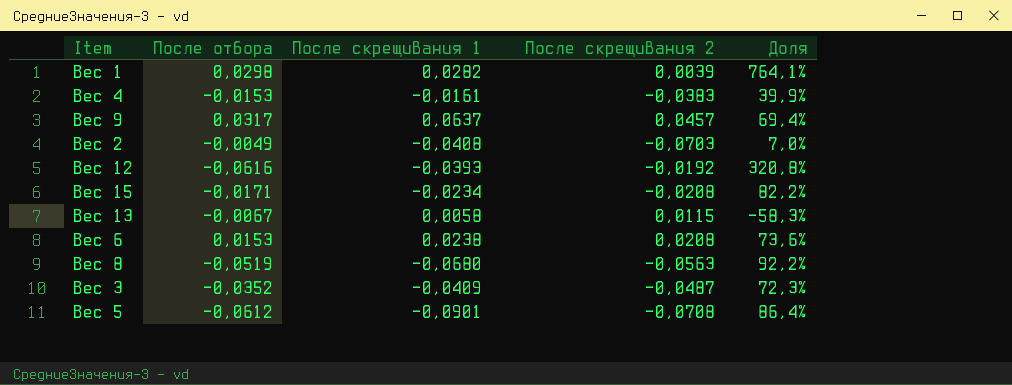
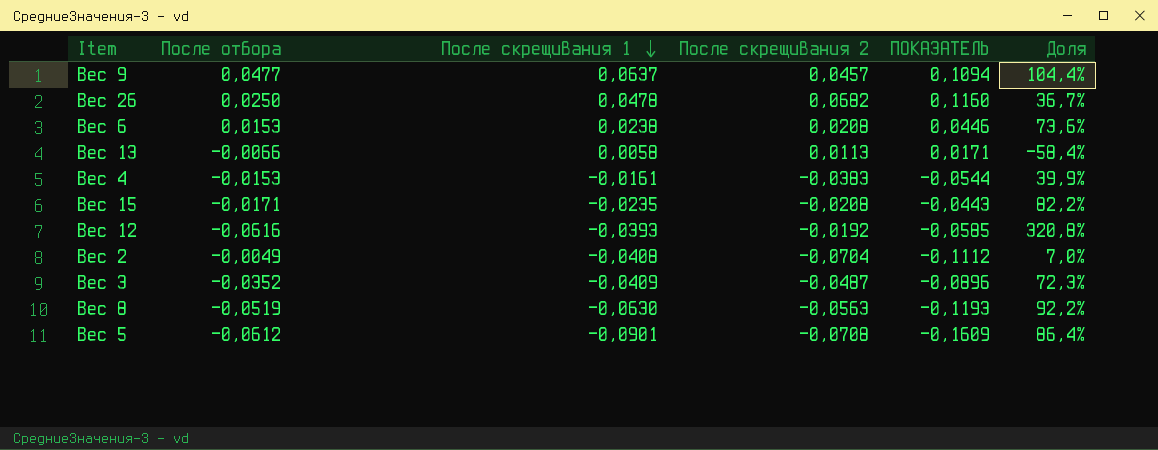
row order: none -> После скрещивания 1 descending
column ПОКАЗАТЕЛЬ | formula: none -> [После скрещивания 1] + [После скрещивания 2]
row Вес 1: 0,0298 | 0,0282 | 0,0039 | 764,1% -> none
Вес 9 | После отбора: 0,0317 -> 0,0477
Вес 9 | Доля: 69,4% -> 104,4%
row Вес 26: none -> 0,0250 | 0,0478 | 0,0682 | 0,1160 | 36,7%
Вес 13 | После отбора: -0,0067 -> -0,0066
Вес 13 | После скрещивания 2: 0,0115 -> 0,0113
Вес 13 | Доля: -58,3% -> -58,4%
Вес 15 | После скрещивания 1: -0,0234 -> -0,0235
Вес 2 | После скрещивания 2: -0,0703 -> -0,0704
Вес 8 | После скрещивания 1: -0,0680 -> -0,0630

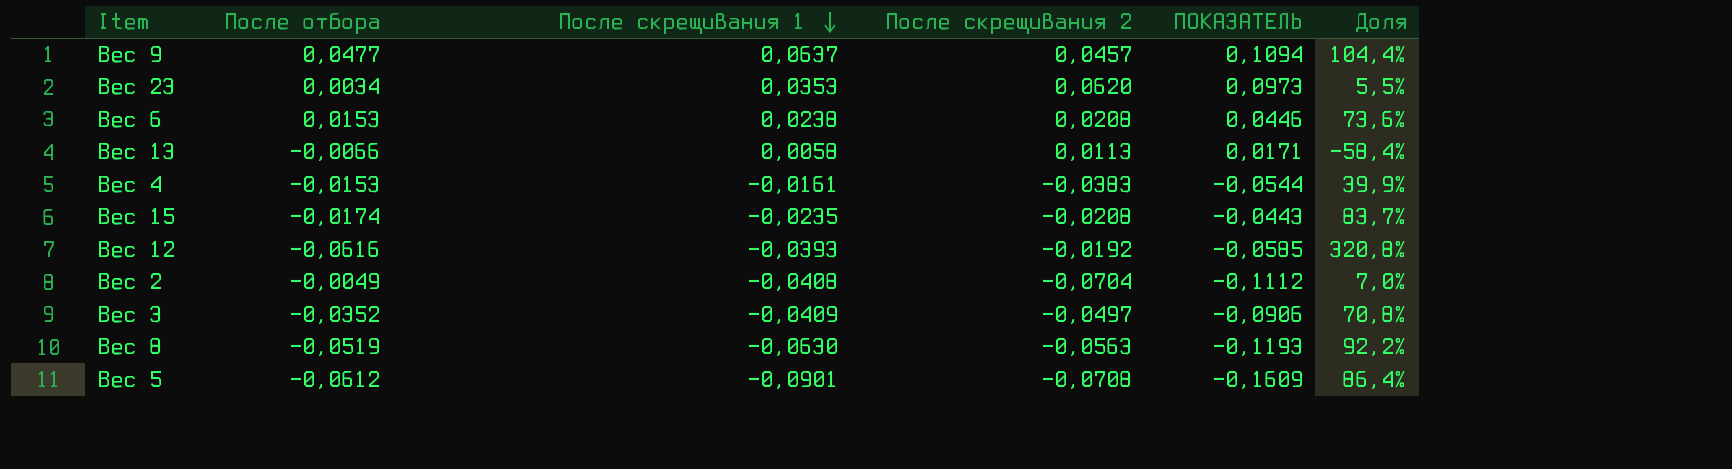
row Вес 26: 0,0250 | 0,0478 | 0,0682 | 0,1160 | 36,7% -> none
row Вес 23: none -> 0,0034 | 0,0353 | 0,0620 | 0,0973 | 5,5%
Вес 15 | После отбора: -0,0171 -> -0,0174
Вес 15 | Доля: 82,2% -> 83,7%
Вес 3 | После скрещивания 2: -0,0487 -> -0,0497
Вес 3 | ПОКАЗАТЕЛЬ: -0,0896 -> -0,0906
Вес 3 | Доля: 72,3% -> 70,8%

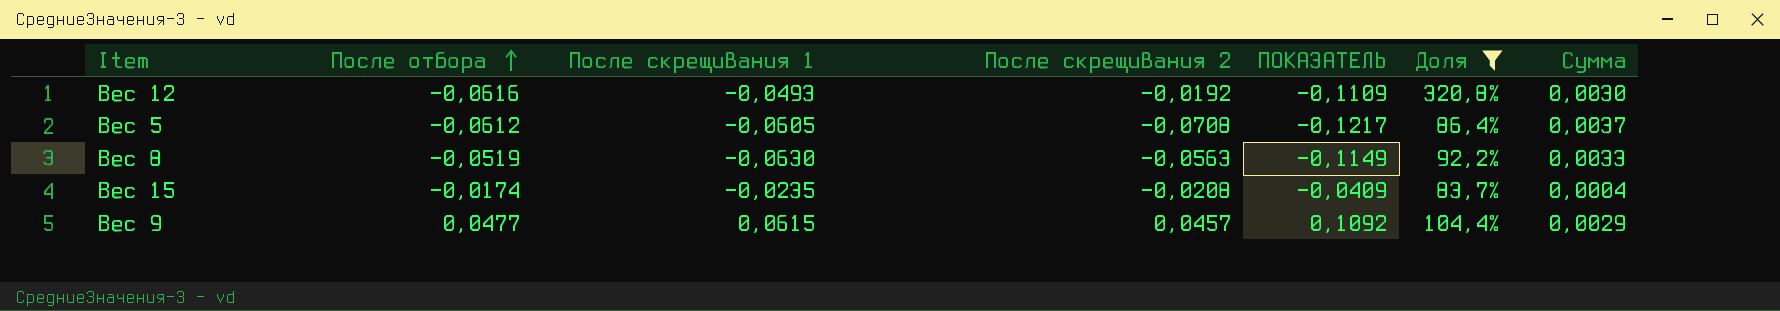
filter: none -> Доля >= 83,7%
row order: После скрещивания 1 descending -> После отбора ascending
column ПОКАЗАТЕЛЬ | formula: [После скрещивания 1] + [После скрещивания 2] -> [После отбора] + [После скрещивания 1]
column Сумма | formula: none -> [После отбора] * [После скрещивания 1]
Вес 12 | После скрещивания 1: -0,0393 -> -0,0493
Вес 5 | После скрещивания 1: -0,0901 -> -0,0605
Вес 9 | После скрещивания 1: 0,0637 -> 0,0615

